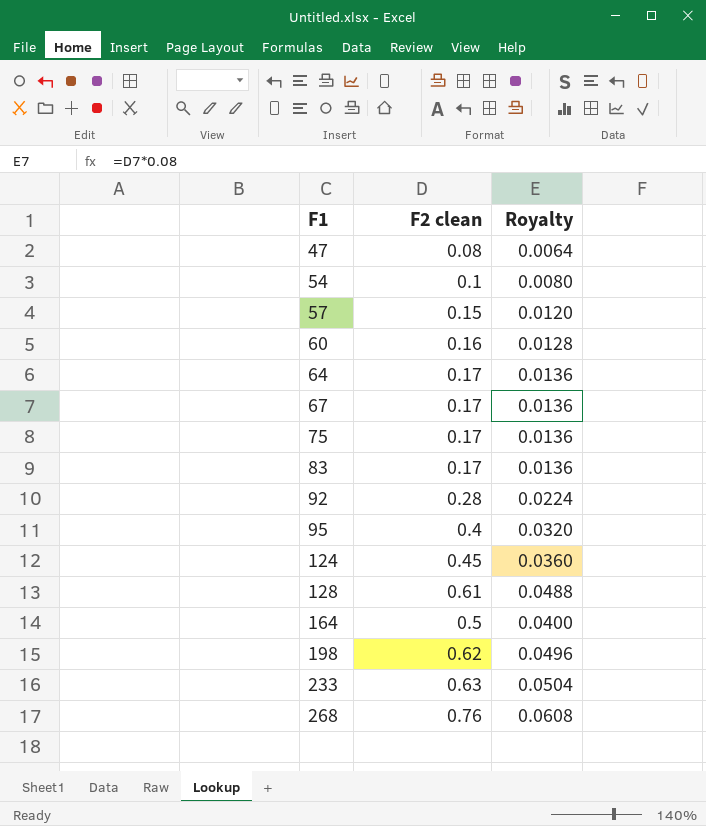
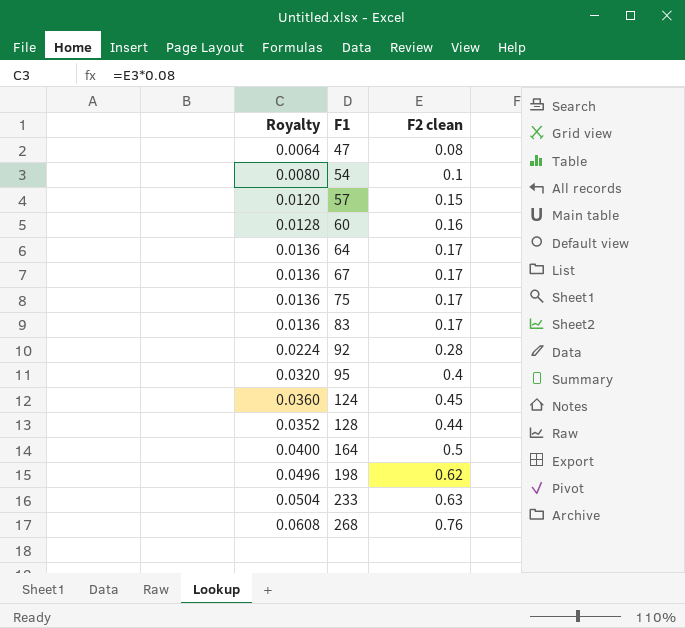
column Royalty | position: 3 -> 1
128 | Royalty: 0.0488 -> 0.0352
128 | F2 clean: 0.61 -> 0.44

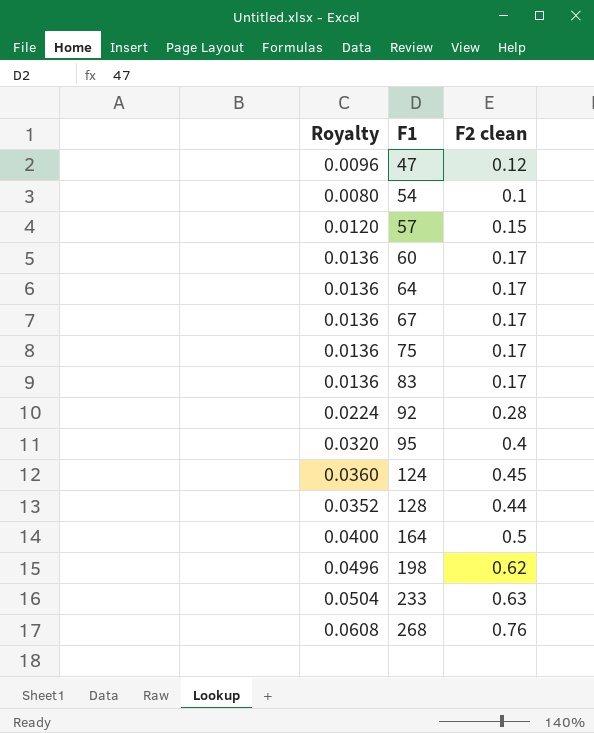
47 | Royalty: 0.0064 -> 0.0096
47 | F2 clean: 0.08 -> 0.12
60 | Royalty: 0.0128 -> 0.0136
60 | F2 clean: 0.16 -> 0.17

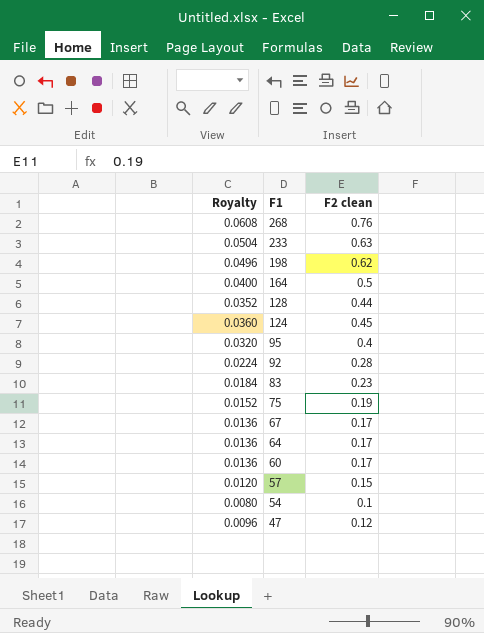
row order: F1 ascending -> F1 descending
83 | Royalty: 0.0136 -> 0.0184
83 | F2 clean: 0.17 -> 0.23
75 | Royalty: 0.0136 -> 0.0152
75 | F2 clean: 0.17 -> 0.19

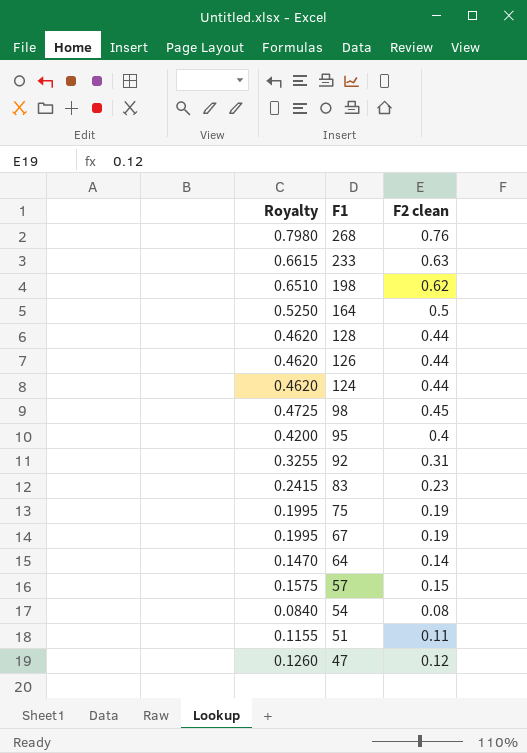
column Royalty | formula: [F2 clean] * 0.08 -> [F2 clean] * 1.05
row 60: 0.0136 | 0.17 -> none
row 126: none -> 0.4620 | 0.44
124 | F2 clean: 0.45 -> 0.44
row 98: none -> 0.4725 | 0.45
92 | F2 clean: 0.28 -> 0.31
67 | F2 clean: 0.17 -> 0.19
64 | F2 clean: 0.17 -> 0.14
54 | F2 clean: 0.1 -> 0.08
row 51: none -> 0.1155 | 0.11

